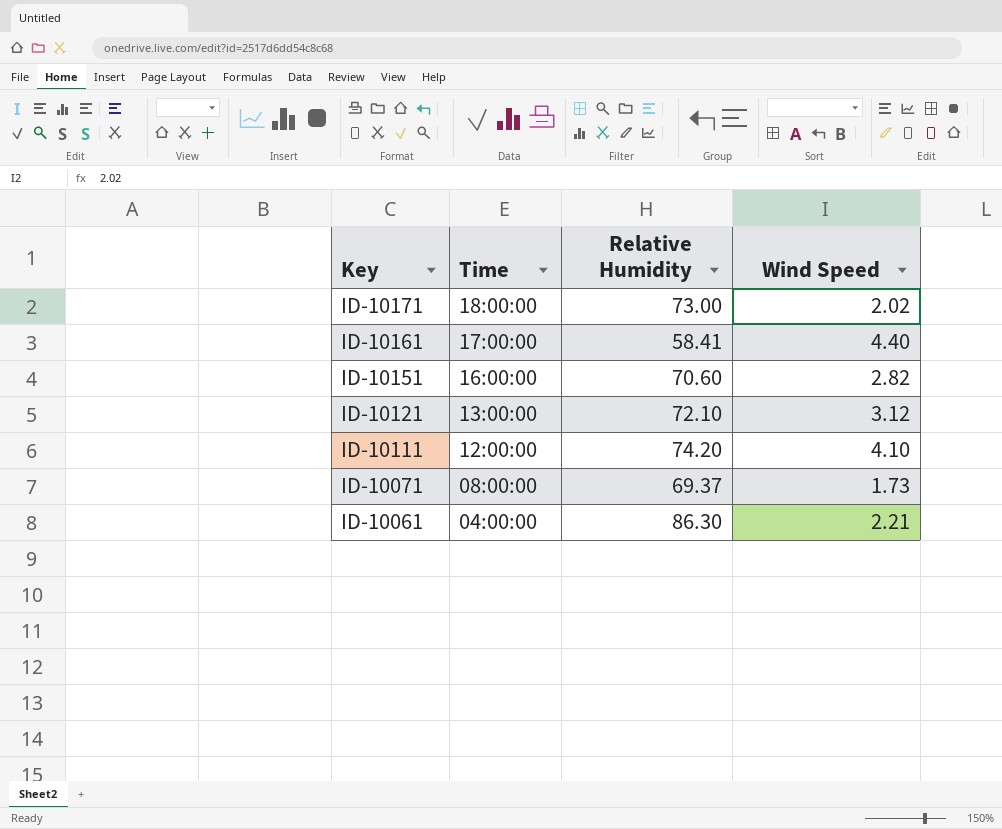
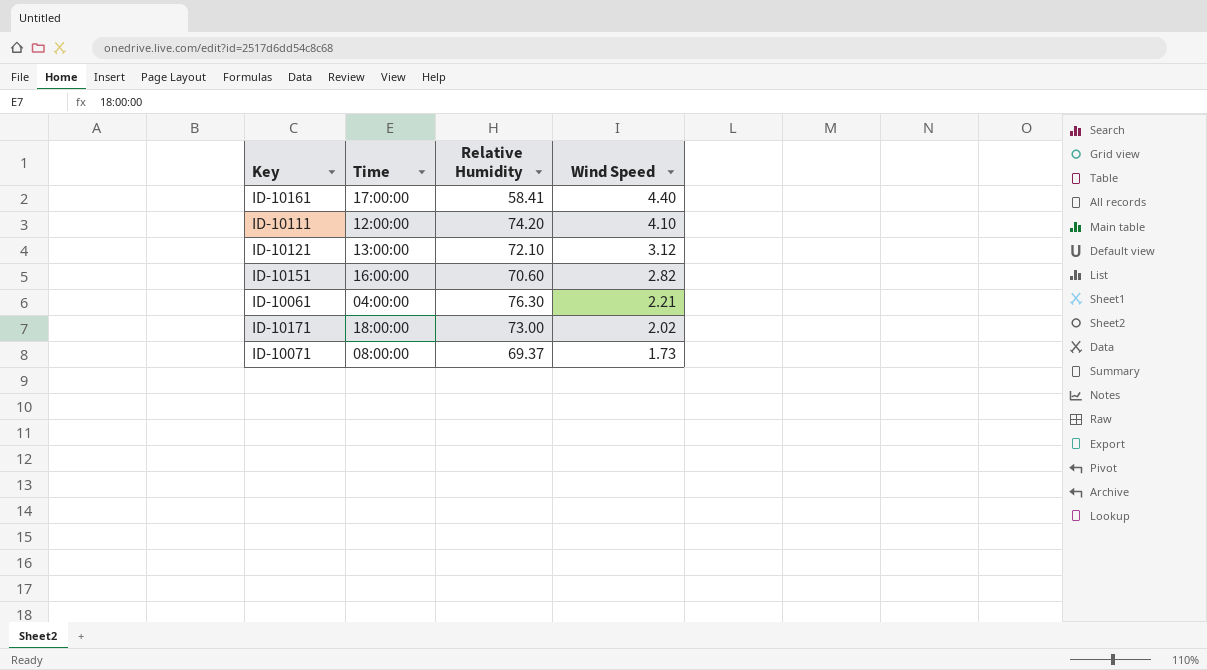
row order: Key descending -> Wind Speed descending
ID-10061 | Relative Humidity: 86.30 -> 76.30

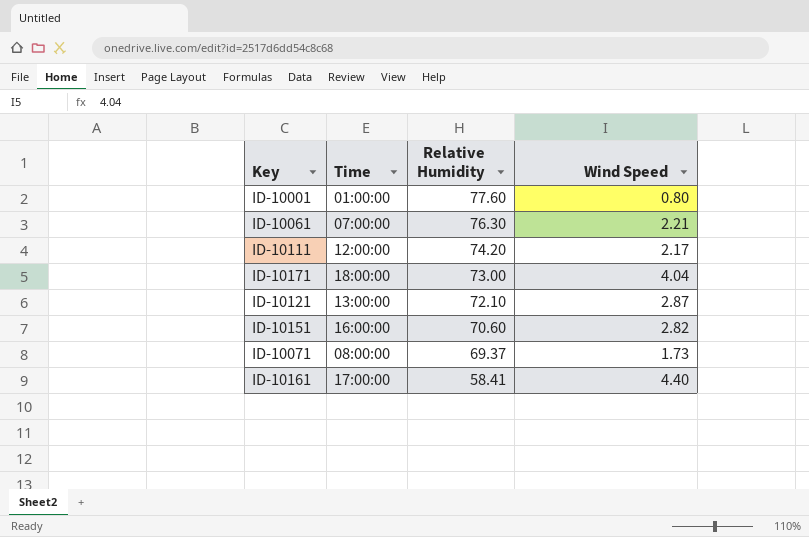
row order: Wind Speed descending -> Relative Humidity descending
row ID-10001: none -> 01:00:00 | 77.60 | 0.80
ID-10061 | Time: 04:00:00 -> 07:00:00
ID-10111 | Wind Speed: 4.10 -> 2.17
ID-10171 | Wind Speed: 2.02 -> 4.04
ID-10121 | Wind Speed: 3.12 -> 2.87

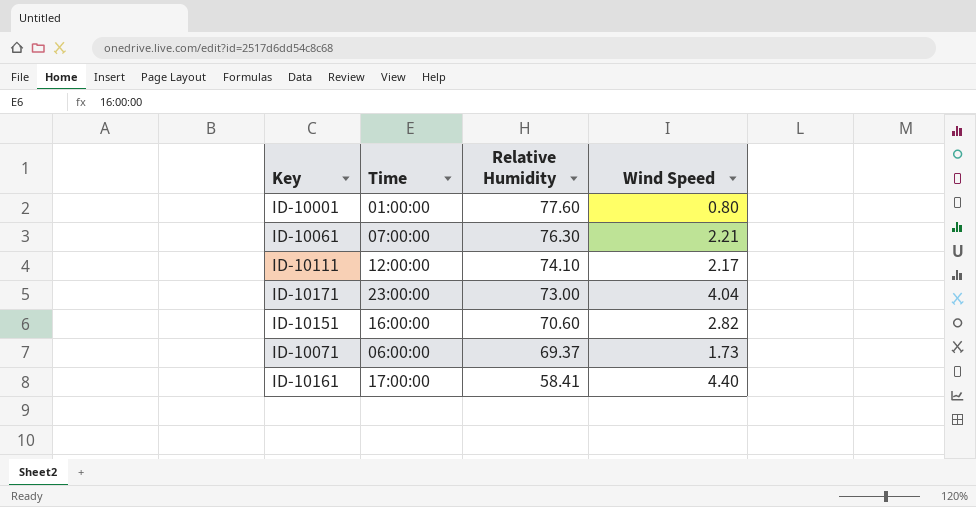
row ID-10121: 13:00:00 | 72.10 | 2.87 -> none
ID-10111 | Relative Humidity: 74.20 -> 74.10
ID-10171 | Time: 18:00:00 -> 23:00:00
ID-10071 | Time: 08:00:00 -> 06:00:00

